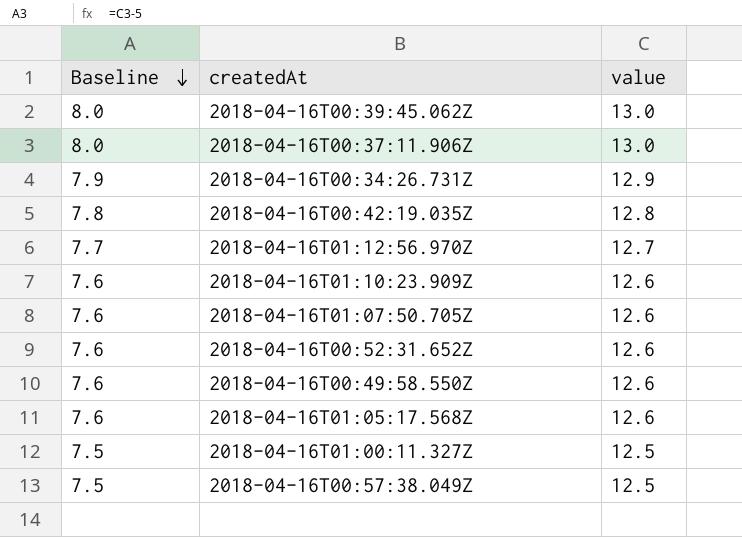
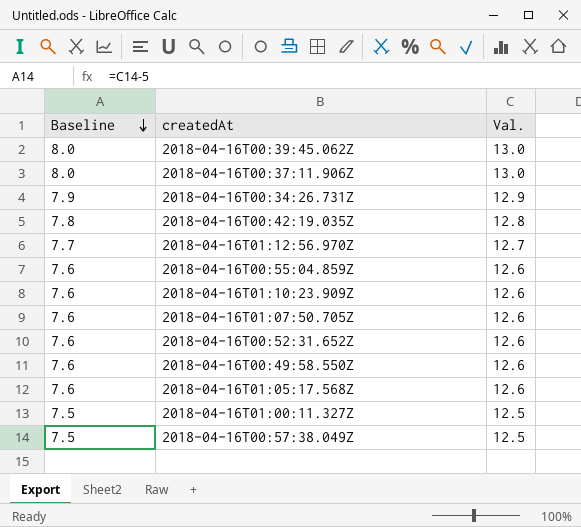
column name: value -> Val.
row 2018-04-16T00:55:04.859Z: none -> 7.6 | 12.6

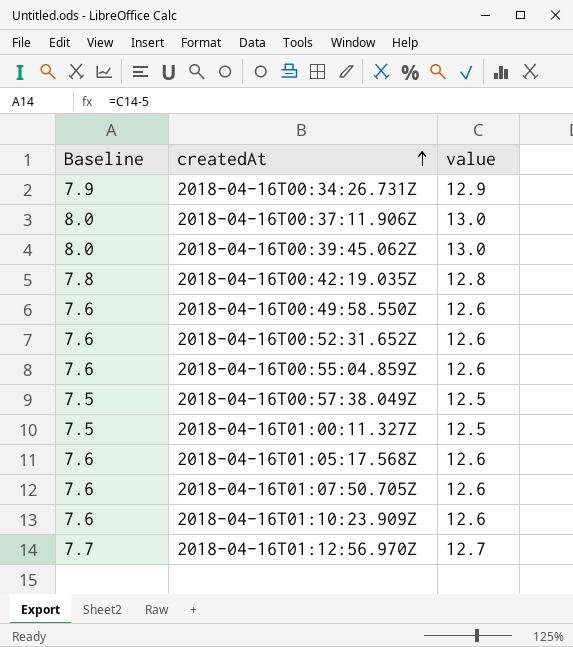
row order: Baseline descending -> createdAt ascending
column name: Val. -> value

